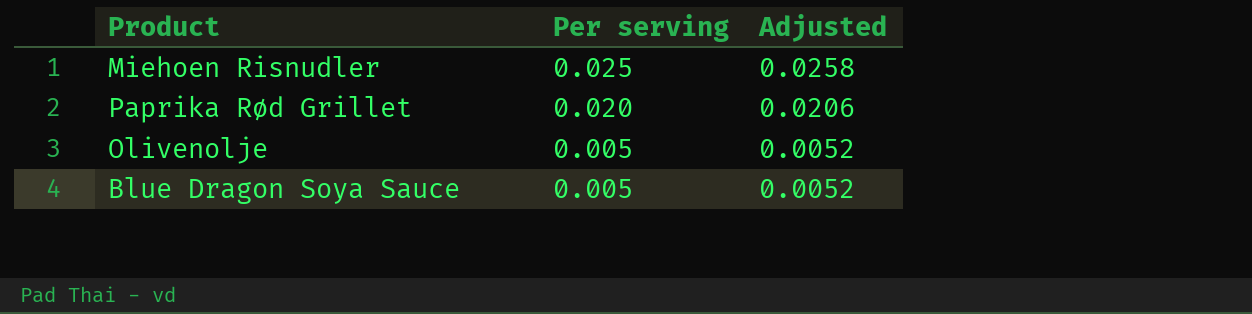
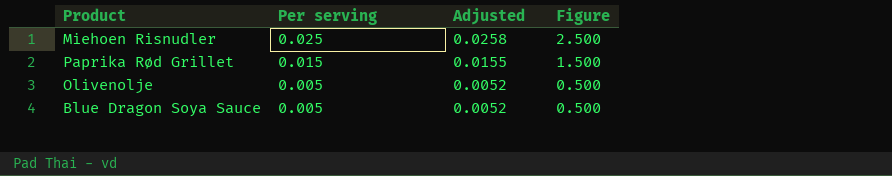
column Figure | formula: none -> [Per serving] * 100
Paprika Rød Grillet | Per serving: 0.020 -> 0.015
Paprika Rød Grillet | Adjusted: 0.0206 -> 0.0155

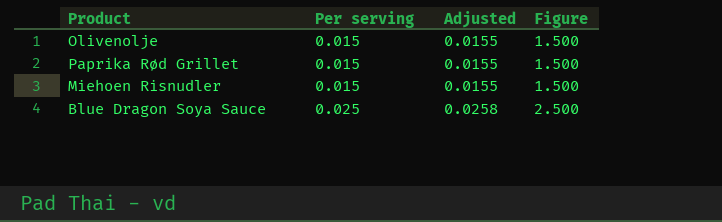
row order: Per serving descending -> Per serving ascending
Olivenolje | Per serving: 0.005 -> 0.015
Olivenolje | Adjusted: 0.0052 -> 0.0155
Olivenolje | Figure: 0.500 -> 1.500
Miehoen Risnudler | Per serving: 0.025 -> 0.015
Miehoen Risnudler | Adjusted: 0.0258 -> 0.0155
Miehoen Risnudler | Figure: 2.500 -> 1.500
Blue Dragon Soya Sauce | Per serving: 0.005 -> 0.025
Blue Dragon Soya Sauce | Adjusted: 0.0052 -> 0.0258
Blue Dragon Soya Sauce | Figure: 0.500 -> 2.500

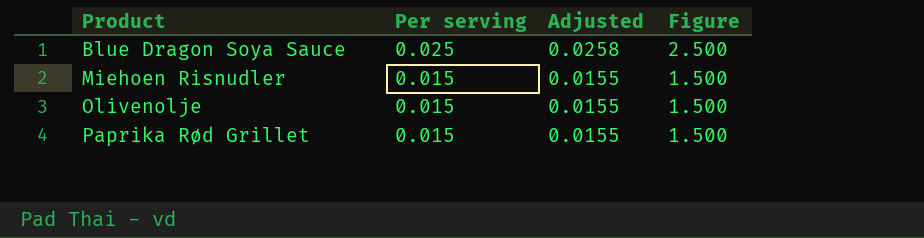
row order: Per serving ascending -> Product ascending

